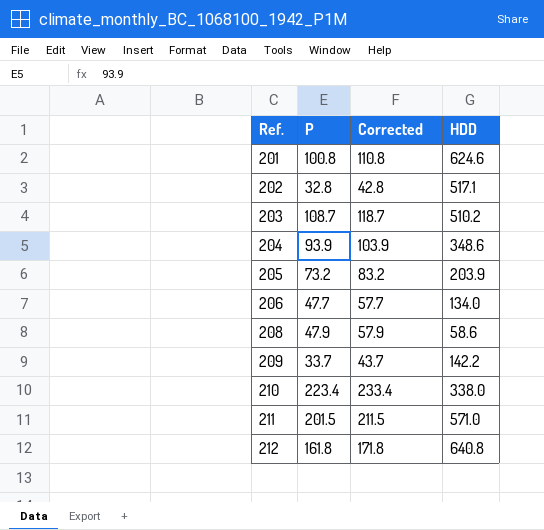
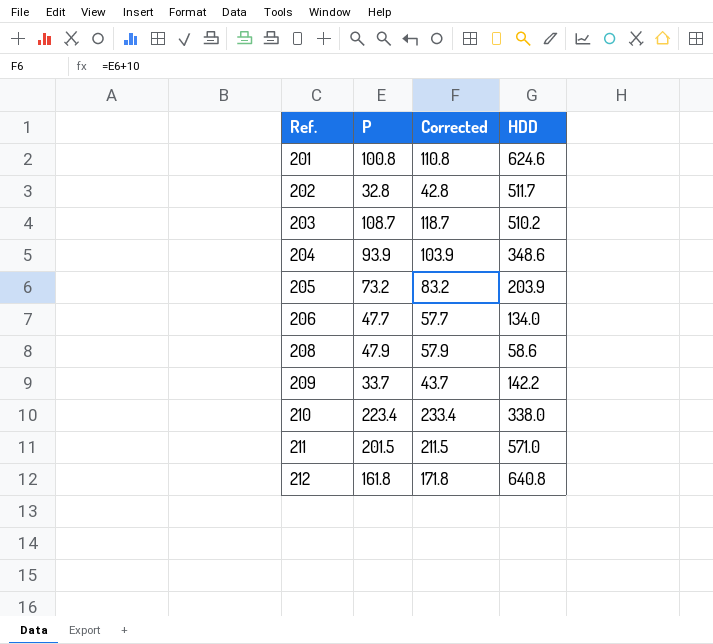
202 | HDD: 517.1 -> 511.7

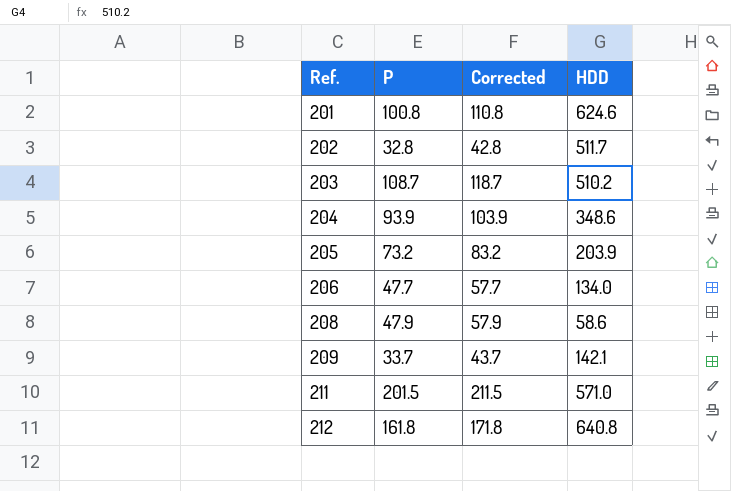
row 210: 223.4 | 233.4 | 338.0 -> none
209 | HDD: 142.2 -> 142.1

